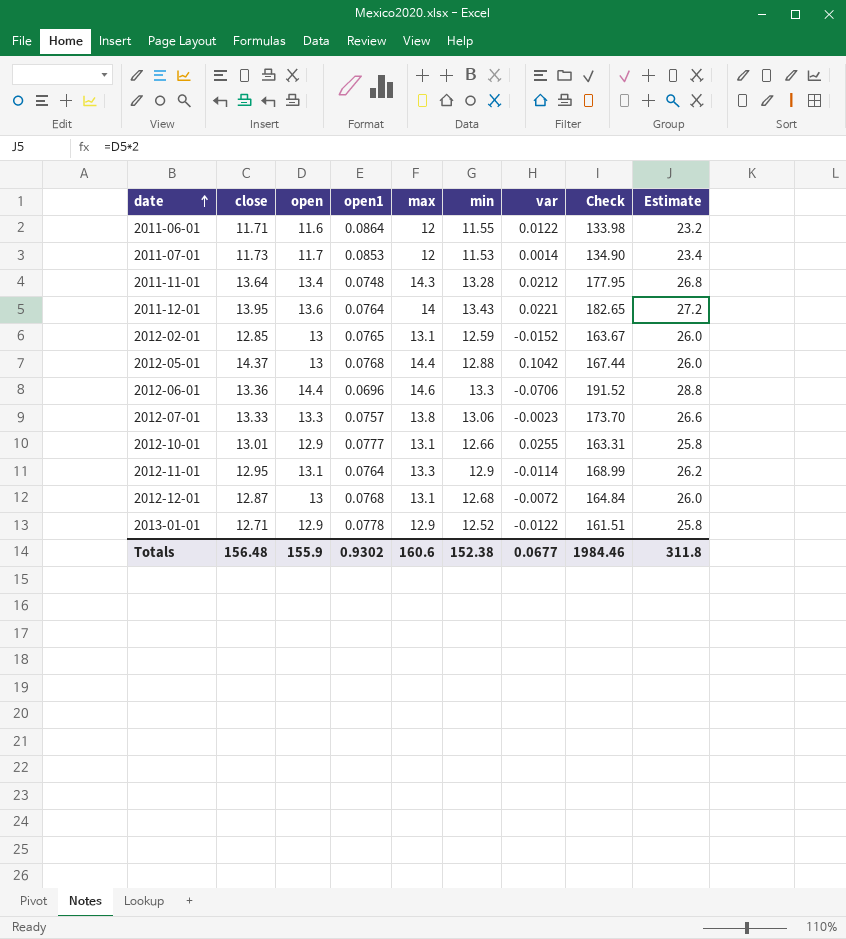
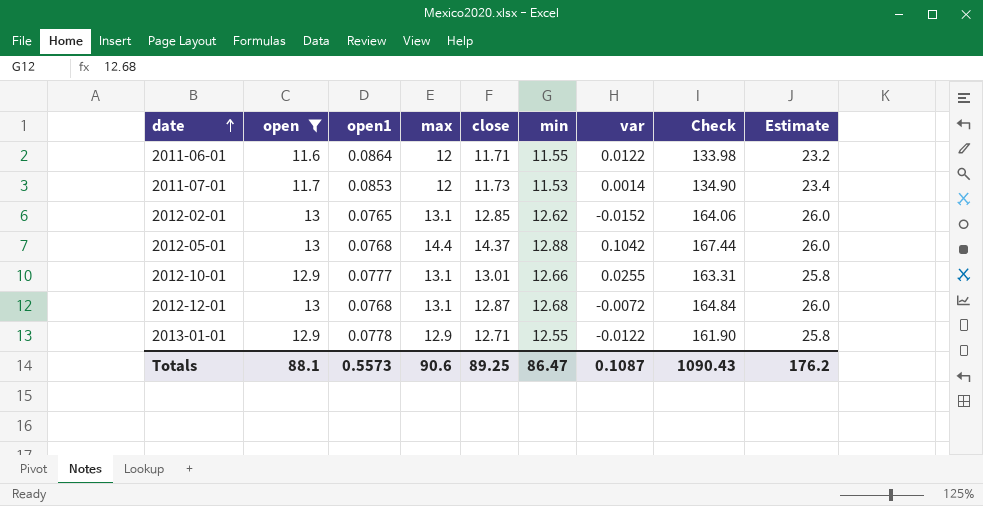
filter: none -> open <= 13
column close | position: 2 -> 5
2012-02-01 | min: 12.59 -> 12.62
2012-02-01 | Check: 163.67 -> 164.06
2013-01-01 | min: 12.52 -> 12.55
2013-01-01 | Check: 161.51 -> 161.90
Totals | open: 155.9 -> 88.1
Totals | open1: 0.9302 -> 0.5573
Totals | max: 160.6 -> 90.6
Totals | close: 156.48 -> 89.25
Totals | min: 152.38 -> 86.47
Totals | var: 0.0677 -> 0.1087
Totals | Check: 1984.46 -> 1090.43
Totals | Estimate: 311.8 -> 176.2

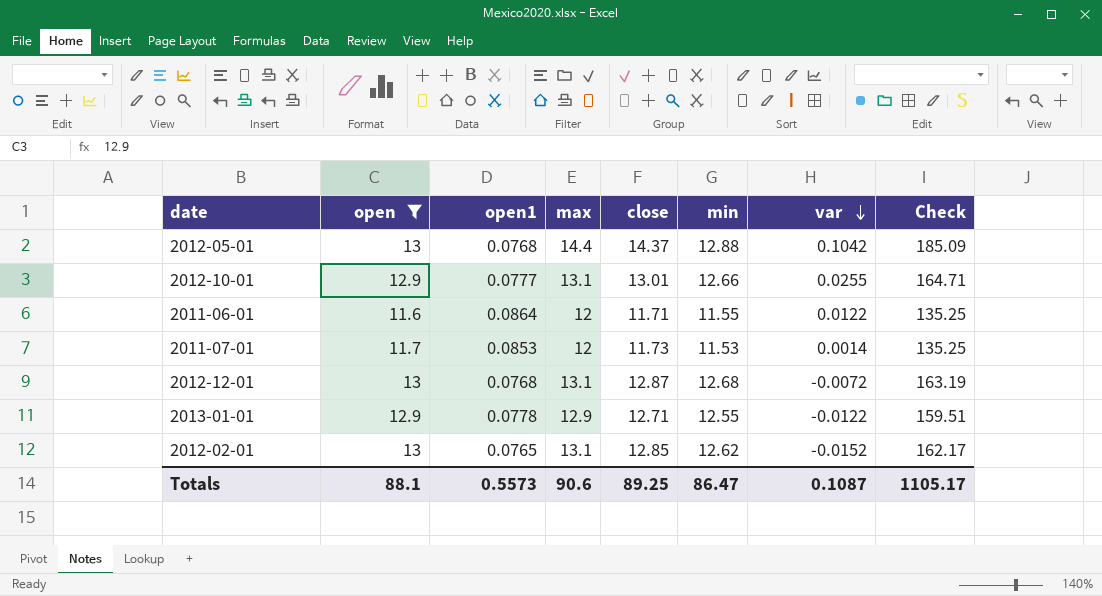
row order: date ascending -> var descending
column Estimate | formula: [open] * 2 -> none
column Check | formula: [open] * [min] -> [close] * [min]
Totals | Check: 1090.43 -> 1105.17

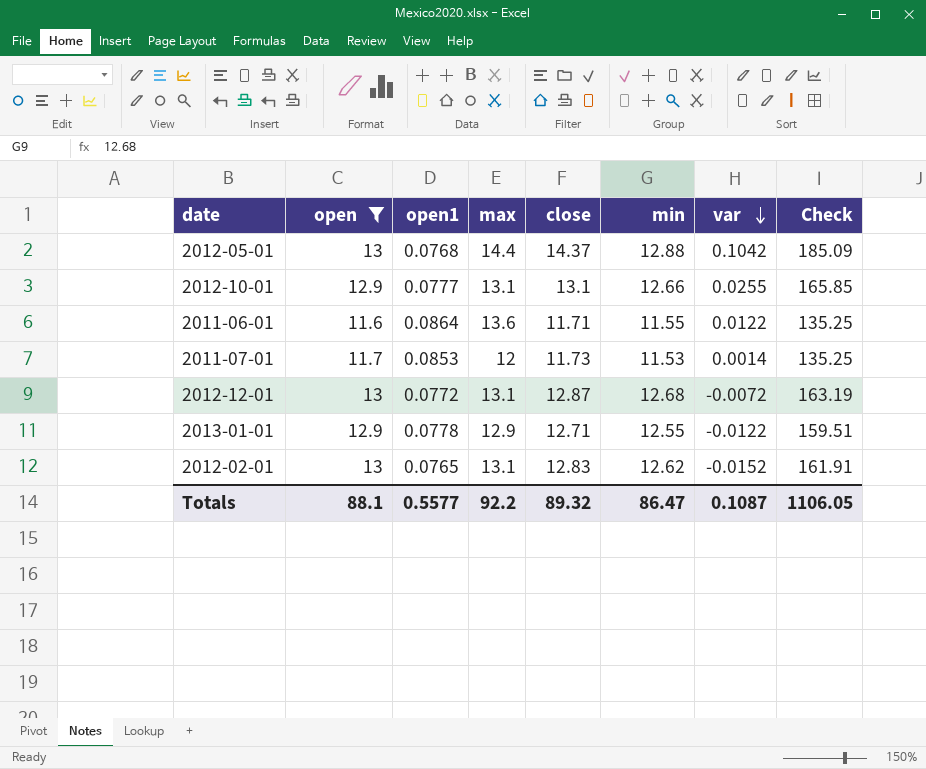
2012-10-01 | close: 13.01 -> 13.1
2012-10-01 | Check: 164.71 -> 165.85
2011-06-01 | max: 12 -> 13.6
2012-12-01 | open1: 0.0768 -> 0.0772
2012-02-01 | close: 12.85 -> 12.83
2012-02-01 | Check: 162.17 -> 161.91
Totals | open1: 0.5573 -> 0.5577
Totals | max: 90.6 -> 92.2
Totals | close: 89.25 -> 89.32
Totals | Check: 1105.17 -> 1106.05

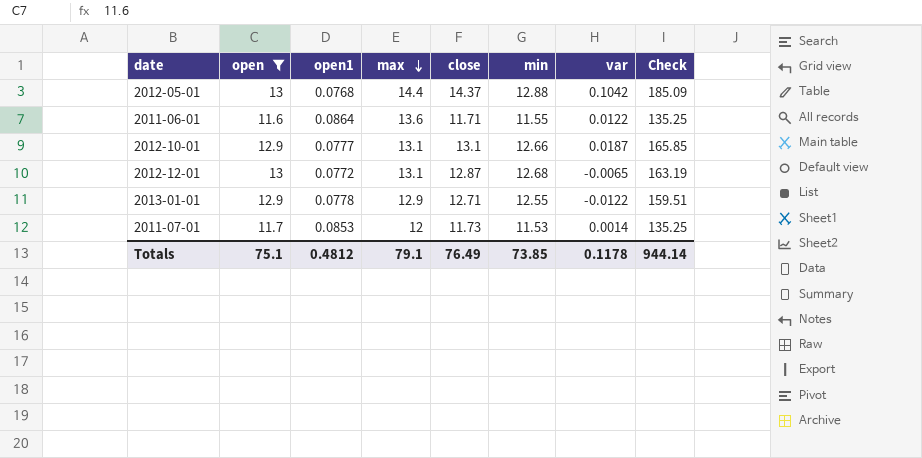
row order: var descending -> max descending
row 2012-02-01: 13 | 0.0765 | 13.1 | 12.83 | 12.62 | -0.0152 | 161.91 -> none
2012-10-01 | var: 0.0255 -> 0.0187
2012-12-01 | var: -0.0072 -> -0.0065
Totals | open: 88.1 -> 75.1
Totals | open1: 0.5577 -> 0.4812
Totals | max: 92.2 -> 79.1
Totals | close: 89.32 -> 76.49
Totals | min: 86.47 -> 73.85
Totals | var: 0.1087 -> 0.1178
Totals | Check: 1106.05 -> 944.14

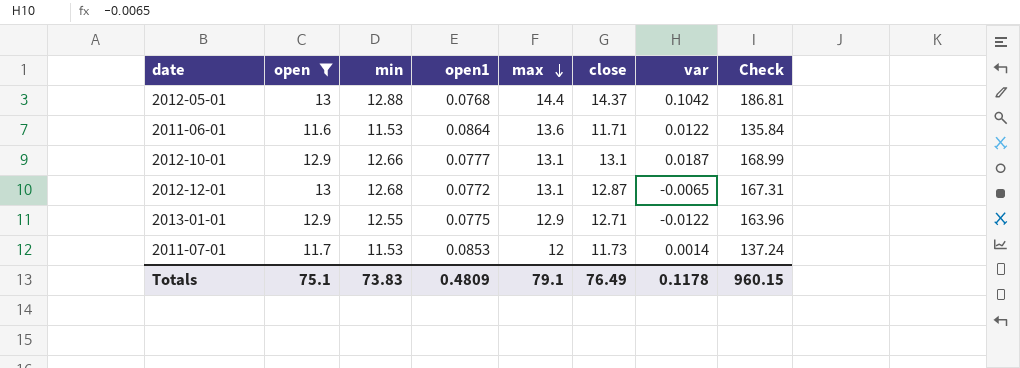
column min | position: 6 -> 3
column Check | formula: [close] * [min] -> [open] * [close]
2011-06-01 | min: 11.55 -> 11.53
2013-01-01 | open1: 0.0778 -> 0.0775
Totals | min: 73.85 -> 73.83
Totals | open1: 0.4812 -> 0.4809
Totals | Check: 944.14 -> 960.15

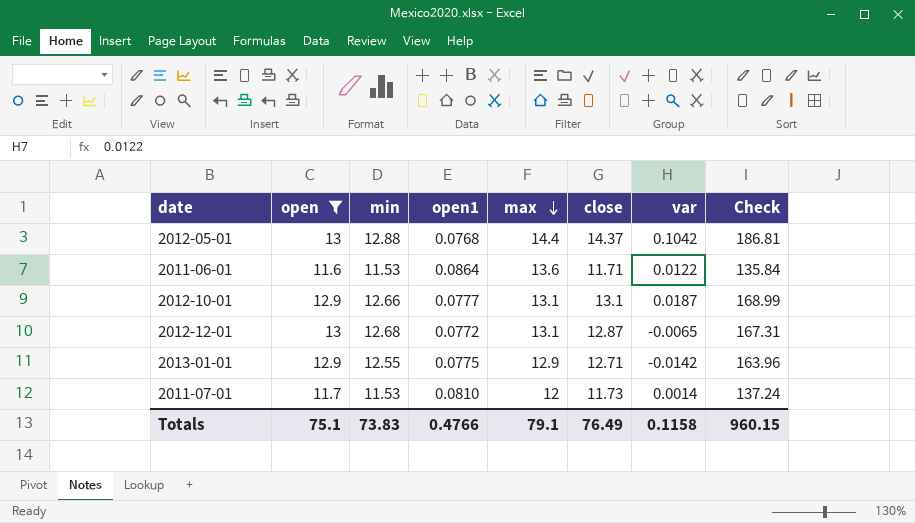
2013-01-01 | var: -0.0122 -> -0.0142
2011-07-01 | open1: 0.0853 -> 0.0810
Totals | open1: 0.4809 -> 0.4766
Totals | var: 0.1178 -> 0.1158

